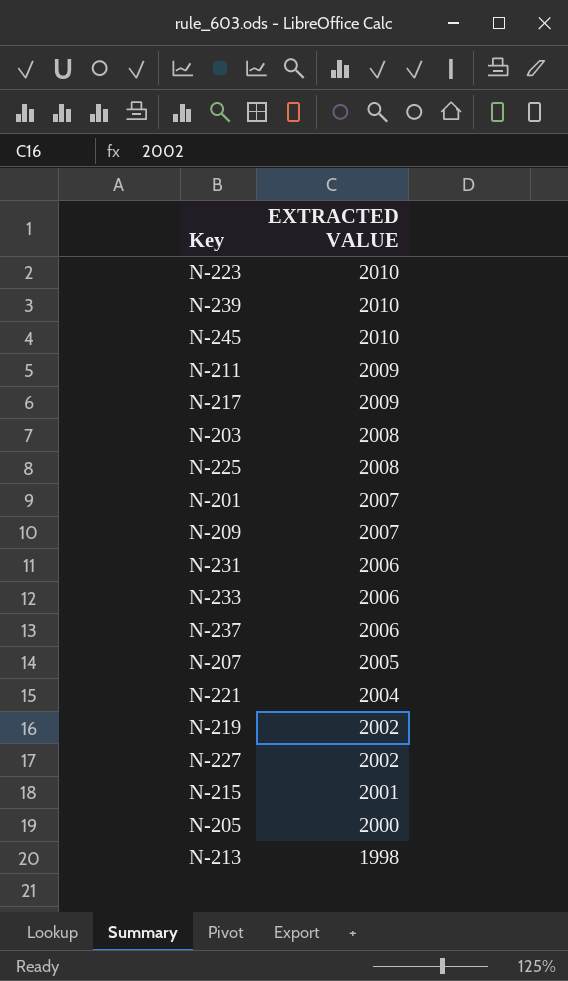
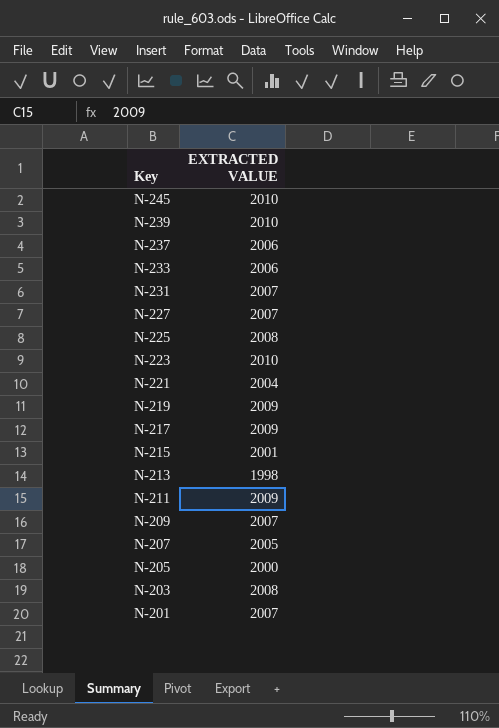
row order: EXTRACTED VALUE descending -> Key descending
N-231 | EXTRACTED VALUE: 2006 -> 2007
N-227 | EXTRACTED VALUE: 2002 -> 2007
N-219 | EXTRACTED VALUE: 2002 -> 2009

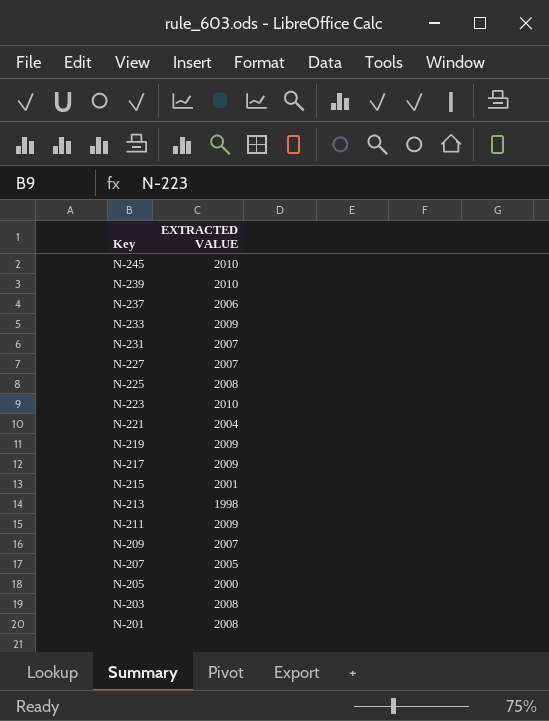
N-233 | EXTRACTED VALUE: 2006 -> 2009
N-201 | EXTRACTED VALUE: 2007 -> 2008

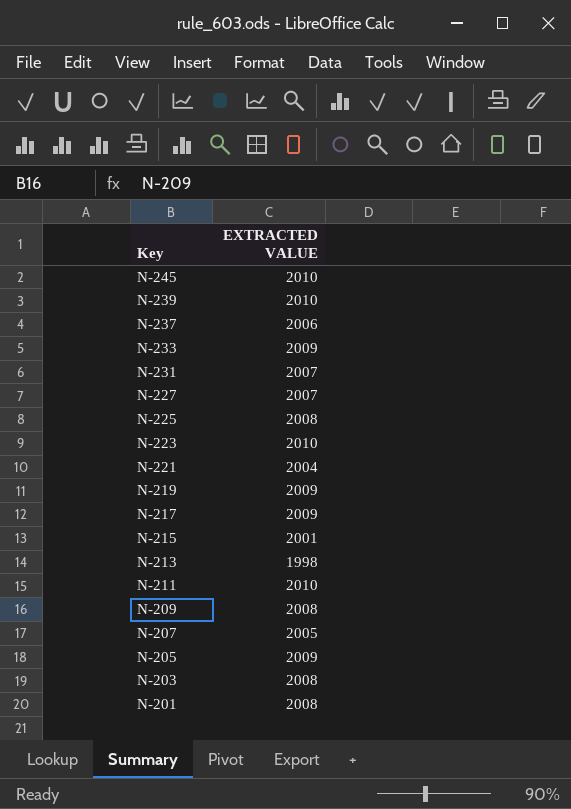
N-211 | EXTRACTED VALUE: 2009 -> 2010
N-209 | EXTRACTED VALUE: 2007 -> 2008
N-205 | EXTRACTED VALUE: 2000 -> 2009

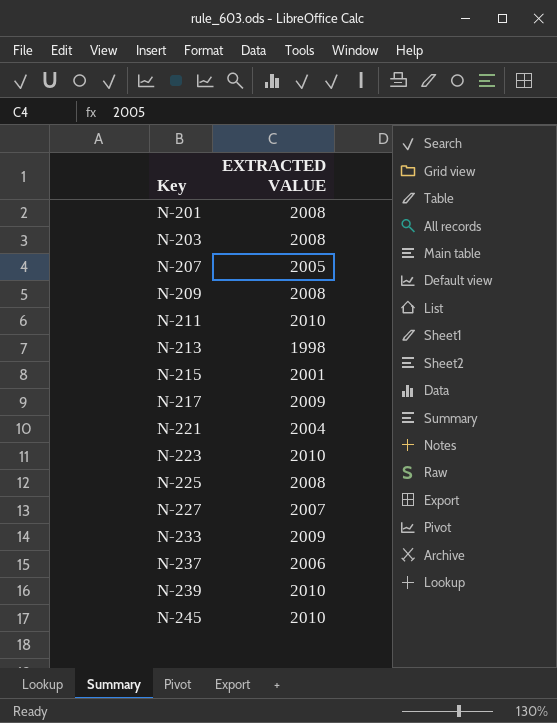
row order: Key descending -> Key ascending
row N-231: 2007 -> none
row N-219: 2009 -> none
row N-205: 2009 -> none

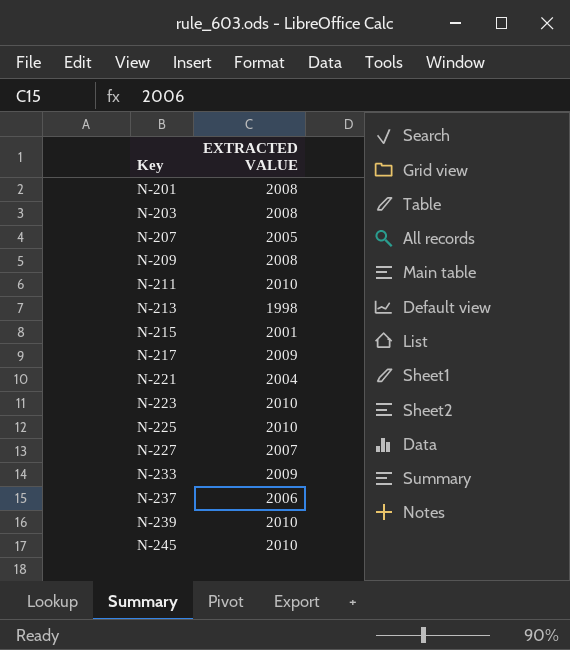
N-225 | EXTRACTED VALUE: 2008 -> 2010

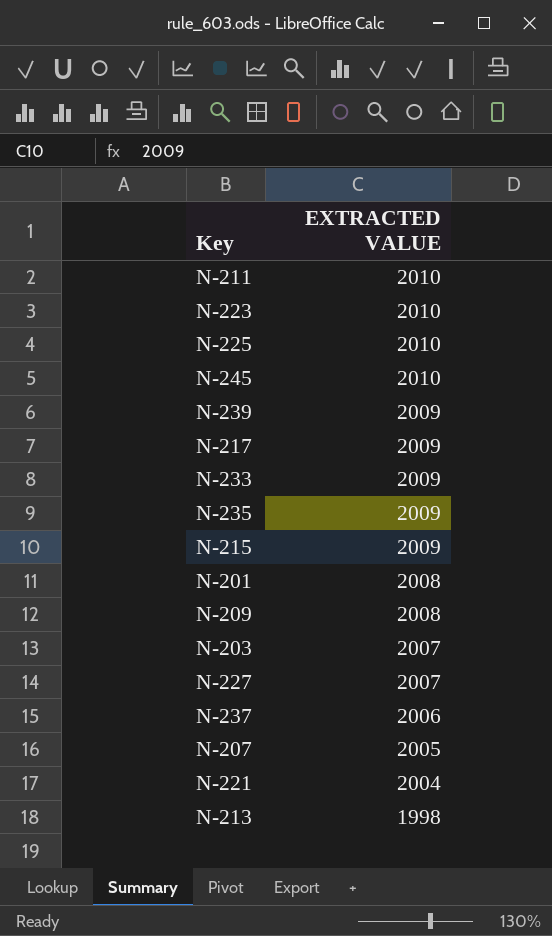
row order: Key ascending -> EXTRACTED VALUE descending
N-239 | EXTRACTED VALUE: 2010 -> 2009
row N-235: none -> 2009
N-215 | EXTRACTED VALUE: 2001 -> 2009
N-203 | EXTRACTED VALUE: 2008 -> 2007

